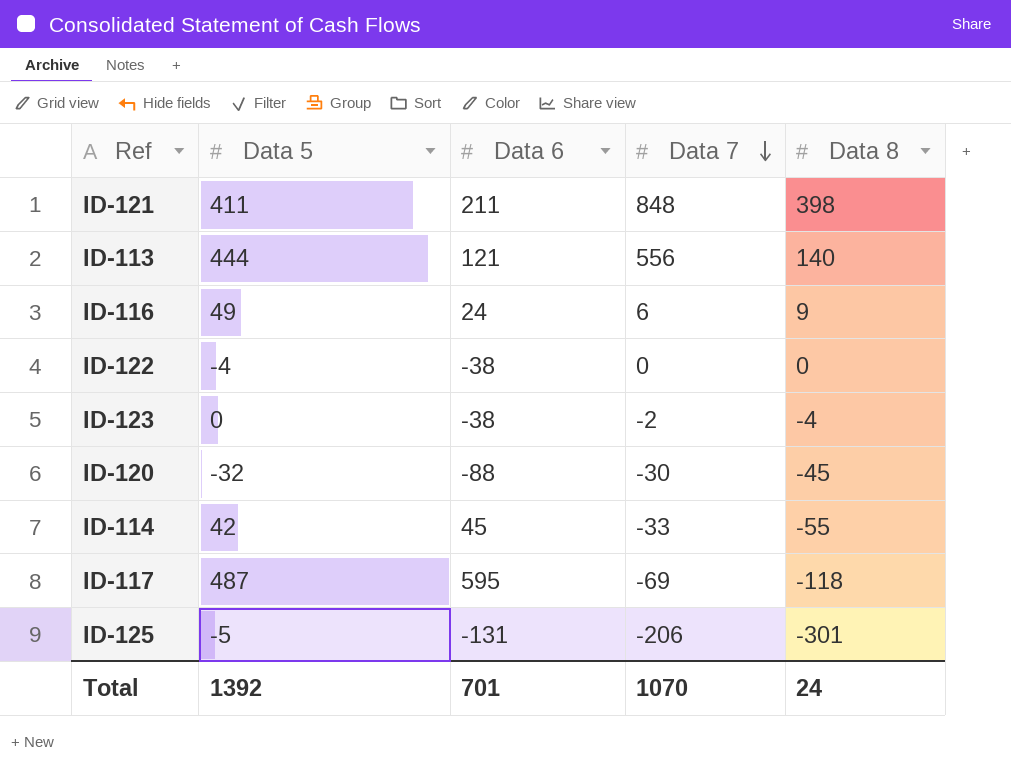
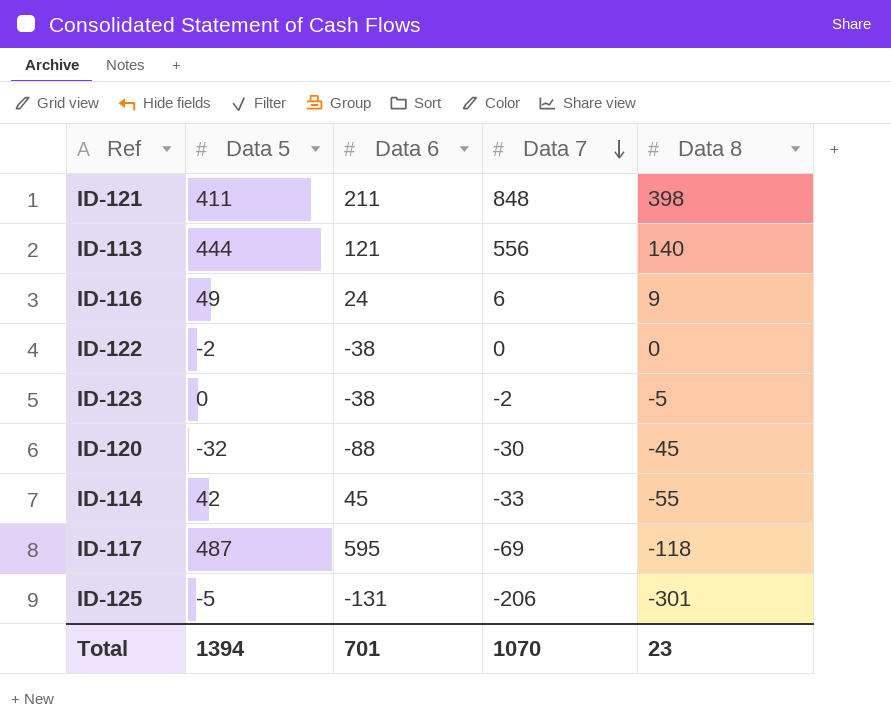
ID-122 | Data 5: -4 -> -2
ID-123 | Data 8: -4 -> -5
Total | Data 5: 1392 -> 1394
Total | Data 8: 24 -> 23

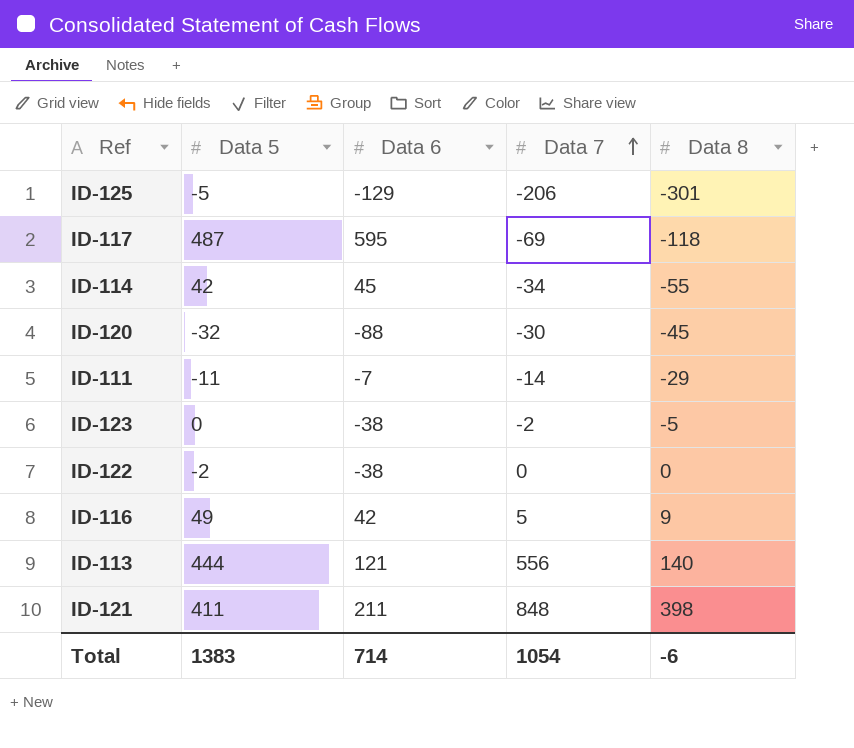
row order: Data 7 descending -> Data 7 ascending
ID-125 | Data 6: -131 -> -129
ID-114 | Data 7: -33 -> -34
row ID-111: none -> -11 | -7 | -14 | -29
ID-116 | Data 6: 24 -> 42
ID-116 | Data 7: 6 -> 5
Total | Data 5: 1394 -> 1383
Total | Data 6: 701 -> 714
Total | Data 7: 1070 -> 1054
Total | Data 8: 23 -> -6

